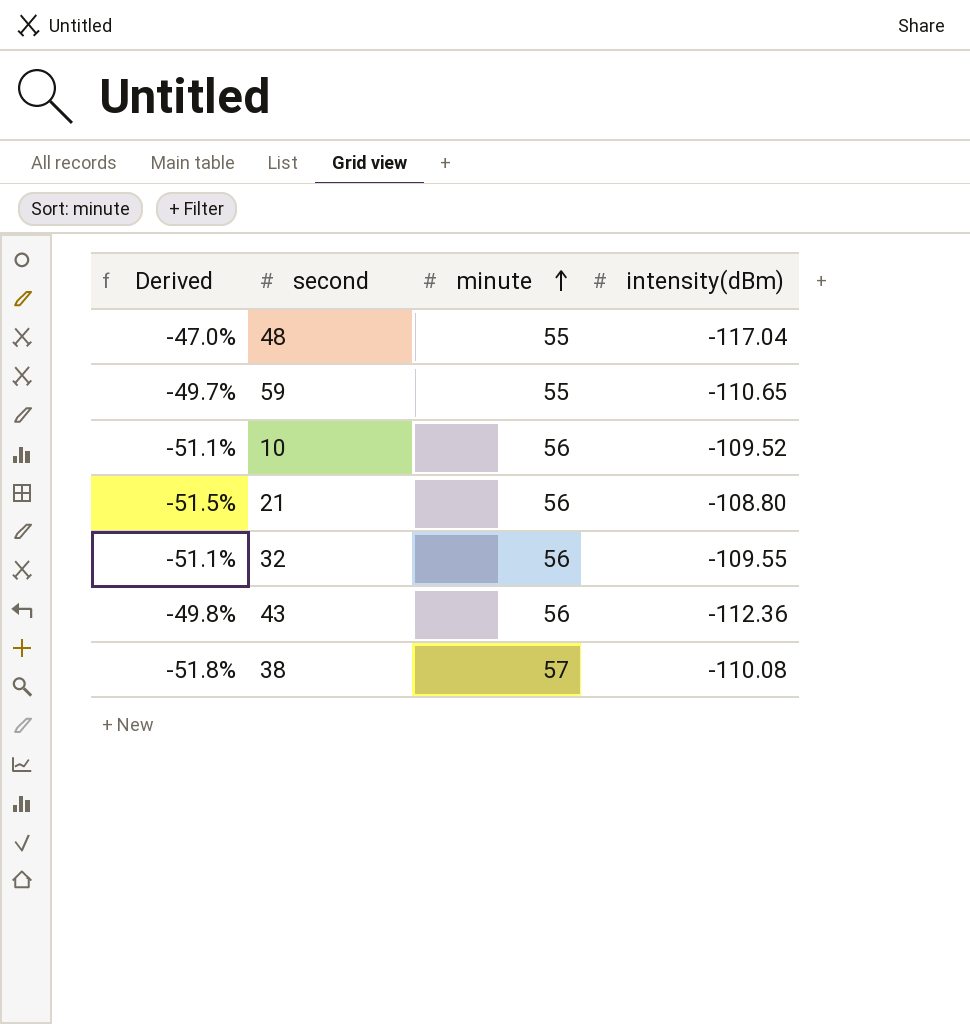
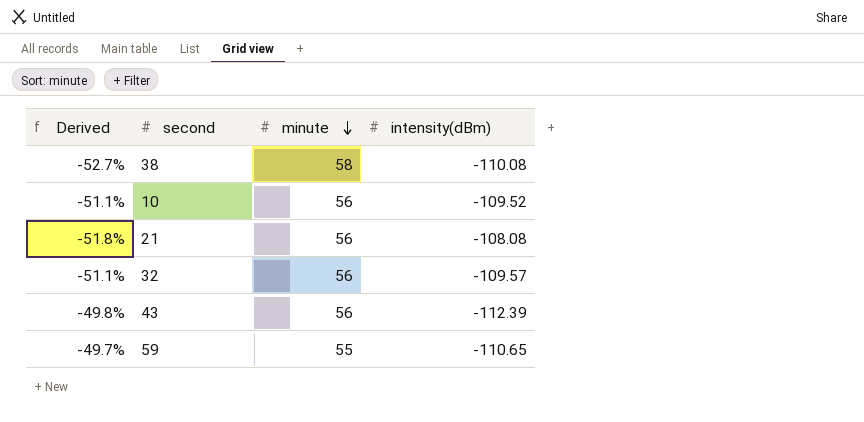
row order: minute ascending -> minute descending
row 48: -47.0% | 55 | -117.04 -> none
38 | Derived: -51.8% -> -52.7%
38 | minute: 57 -> 58
21 | Derived: -51.5% -> -51.8%
21 | intensity(dBm): -108.80 -> -108.08
32 | intensity(dBm): -109.55 -> -109.57
43 | intensity(dBm): -112.36 -> -112.39

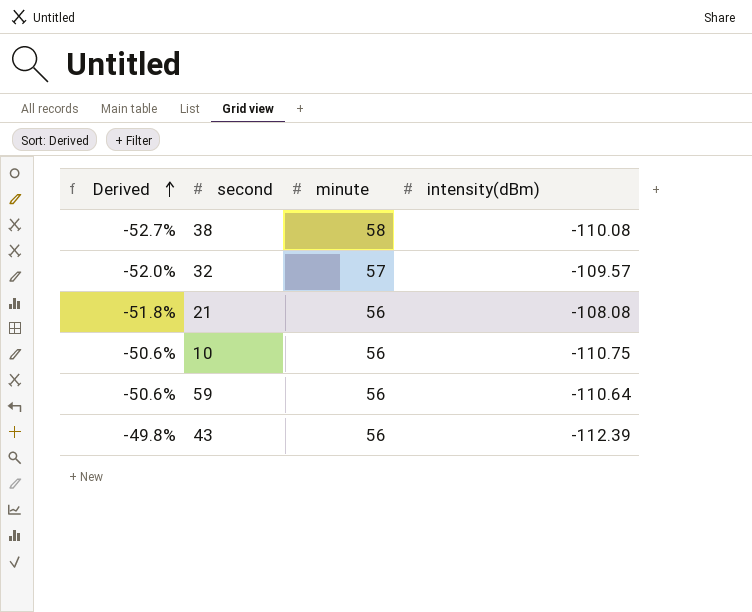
row order: minute descending -> Derived ascending
32 | Derived: -51.1% -> -52.0%
32 | minute: 56 -> 57
10 | Derived: -51.1% -> -50.6%
10 | intensity(dBm): -109.52 -> -110.75
59 | Derived: -49.7% -> -50.6%
59 | minute: 55 -> 56
59 | intensity(dBm): -110.65 -> -110.64

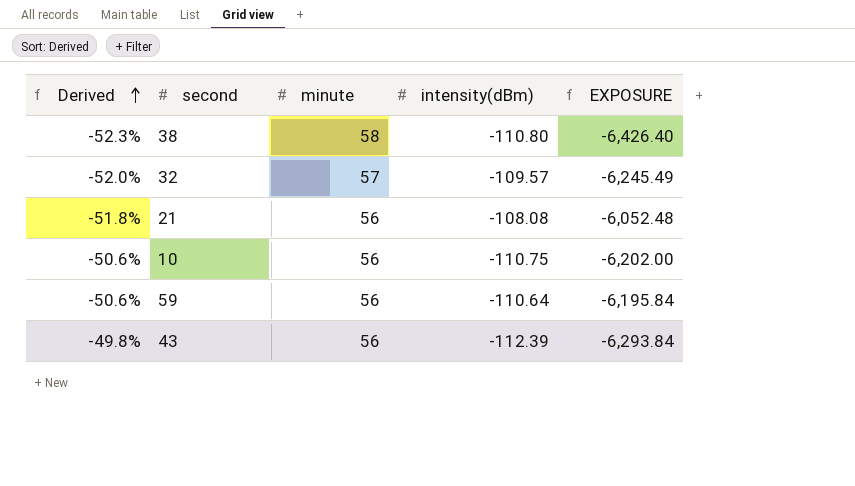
column EXPOSURE | formula: none -> [minute] * [intensity(dBm)]
38 | Derived: -52.7% -> -52.3%
38 | intensity(dBm): -110.08 -> -110.80

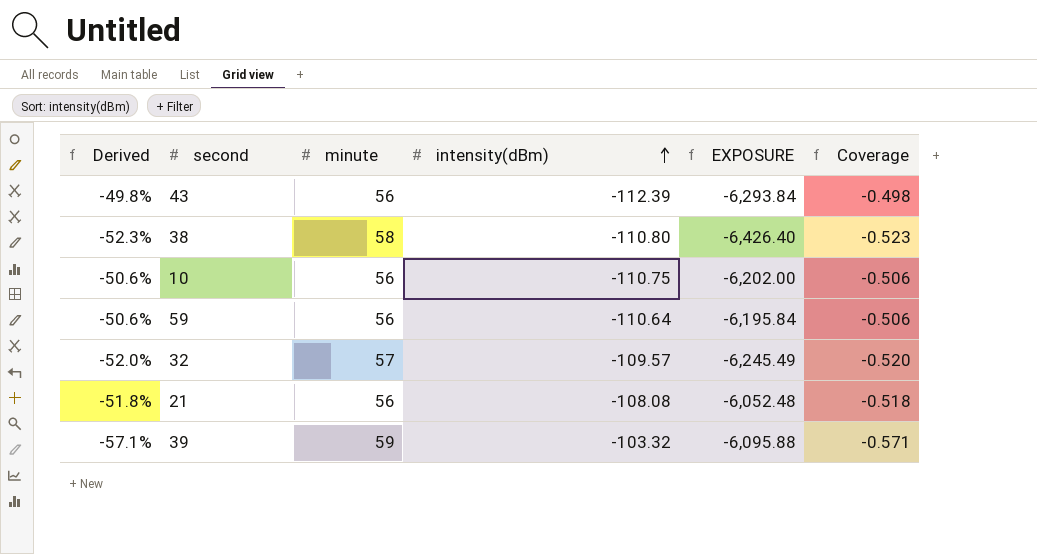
row order: Derived ascending -> intensity(dBm) ascending
column Coverage | formula: none -> [minute] / [intensity(dBm)]
row 39: none -> -57.1% | 59 | -103.32 | -6,095.88 | -0.571

